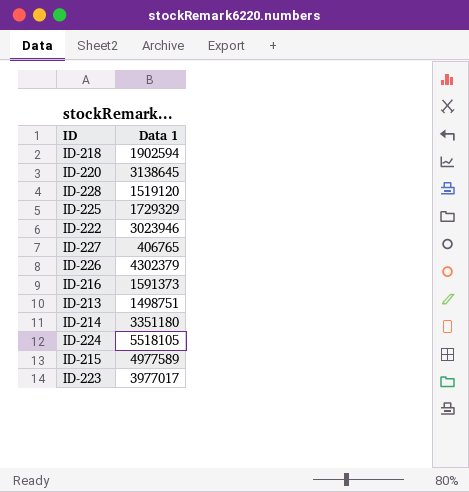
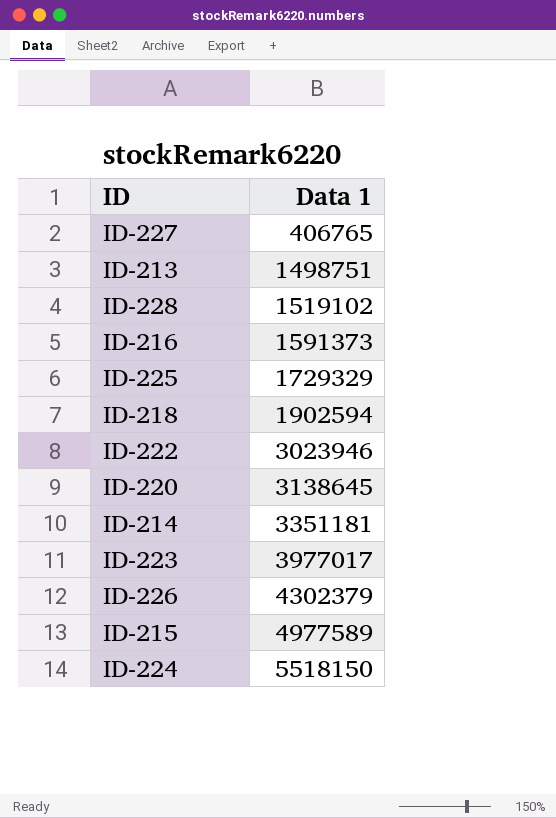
row order: none -> Data 1 ascending
ID-228 | Data 1: 1519120 -> 1519102
ID-214 | Data 1: 3351180 -> 3351181
ID-224 | Data 1: 5518105 -> 5518150

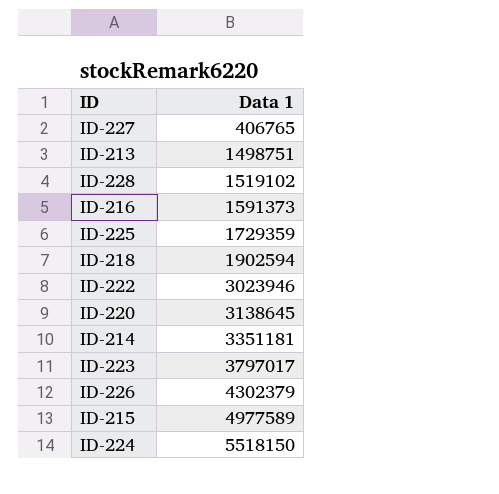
ID-225 | Data 1: 1729329 -> 1729359
ID-223 | Data 1: 3977017 -> 3797017

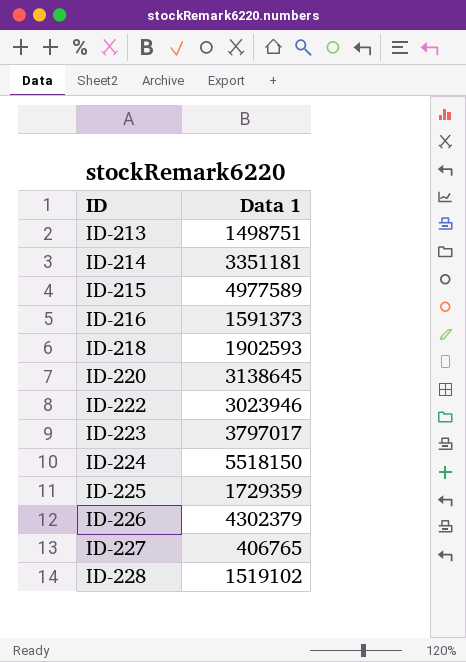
row order: Data 1 ascending -> ID ascending
ID-218 | Data 1: 1902594 -> 1902593

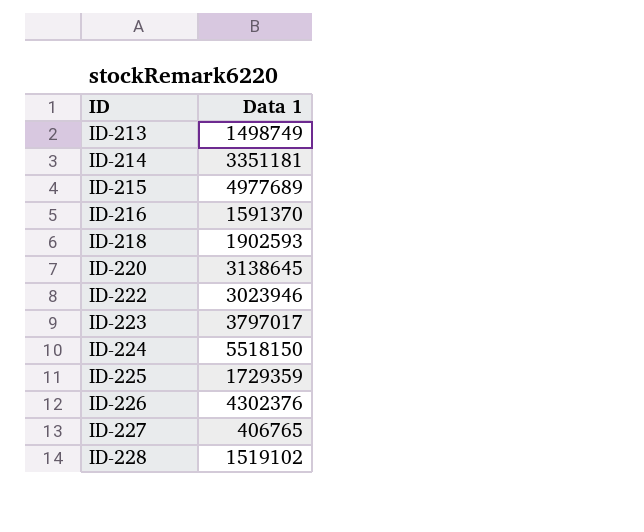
ID-213 | Data 1: 1498751 -> 1498749
ID-215 | Data 1: 4977589 -> 4977689
ID-216 | Data 1: 1591373 -> 1591370
ID-226 | Data 1: 4302379 -> 4302376

